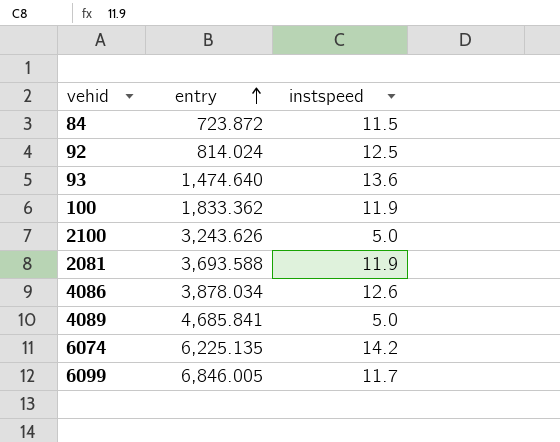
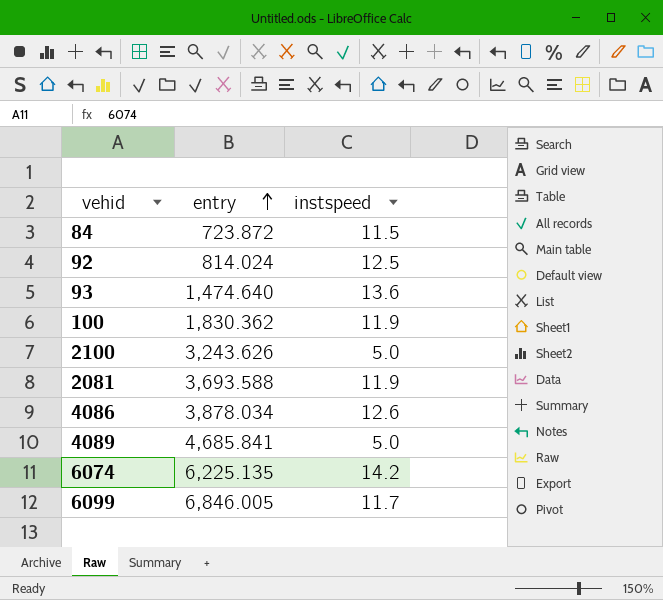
100 | entry: 1,833.362 -> 1,830.362

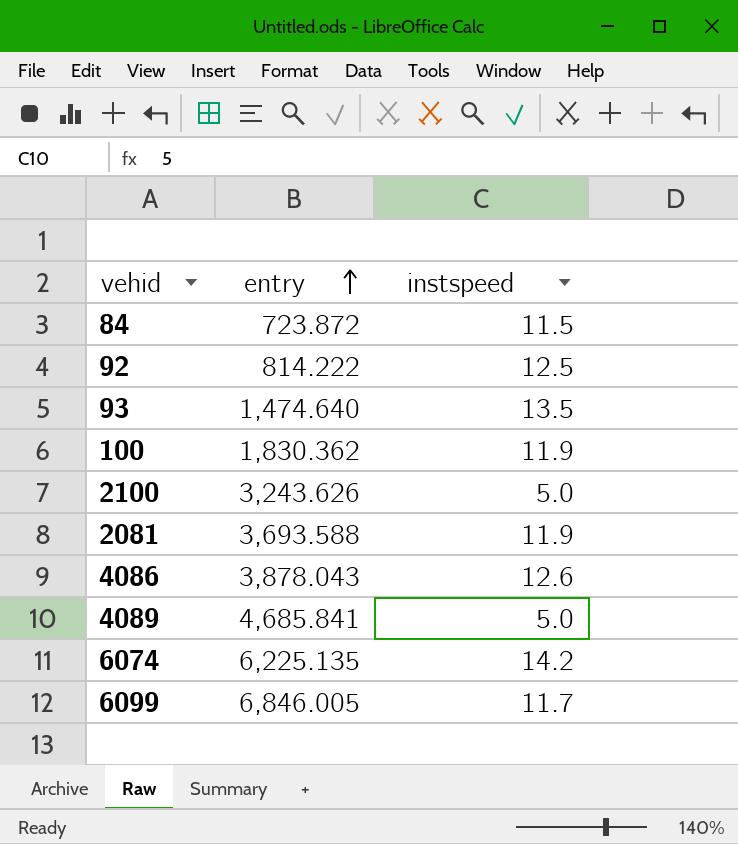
92 | entry: 814.024 -> 814.222
93 | instspeed: 13.6 -> 13.5
4086 | entry: 3,878.034 -> 3,878.043

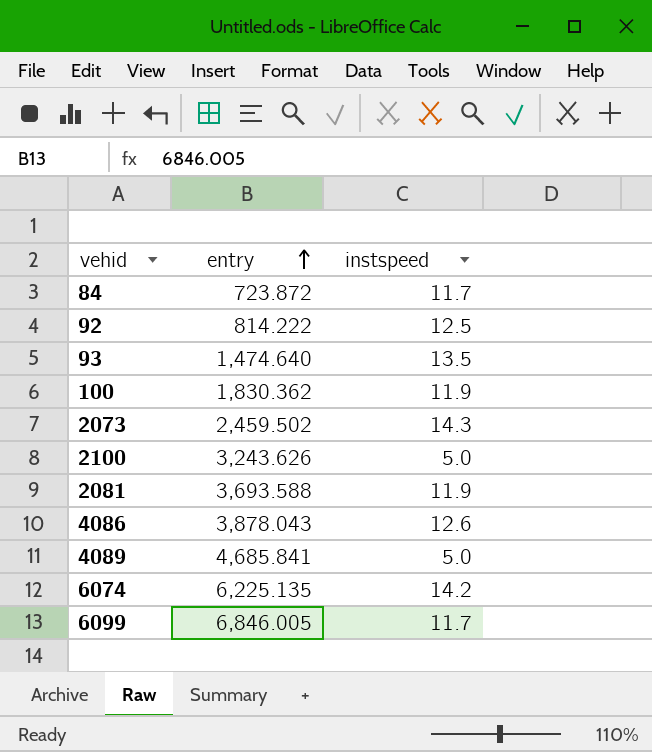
84 | instspeed: 11.5 -> 11.7
row 2073: none -> 2,459.502 | 14.3

